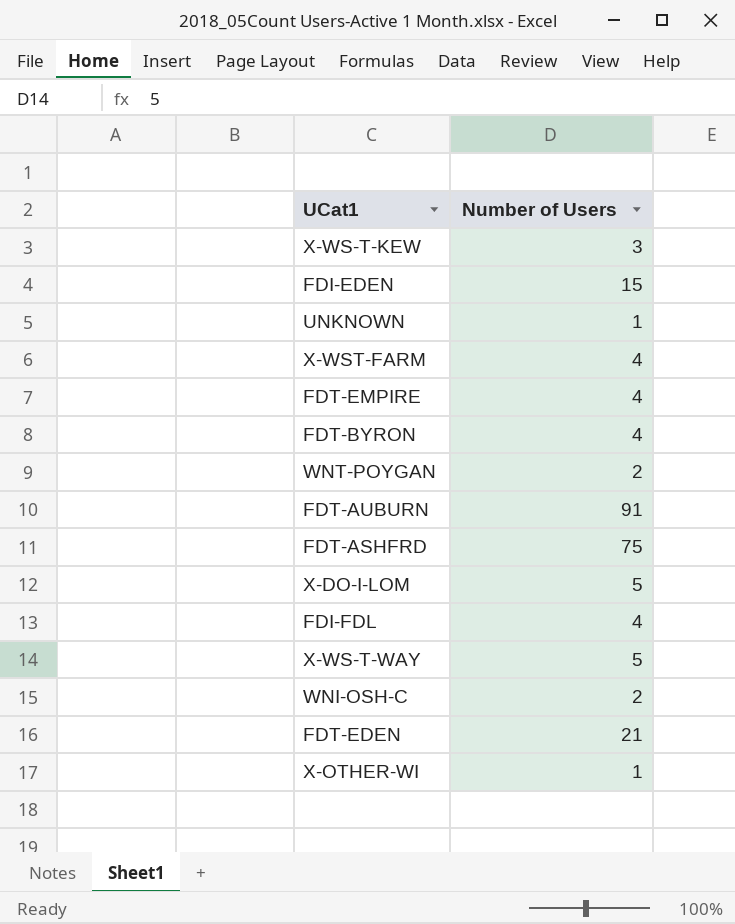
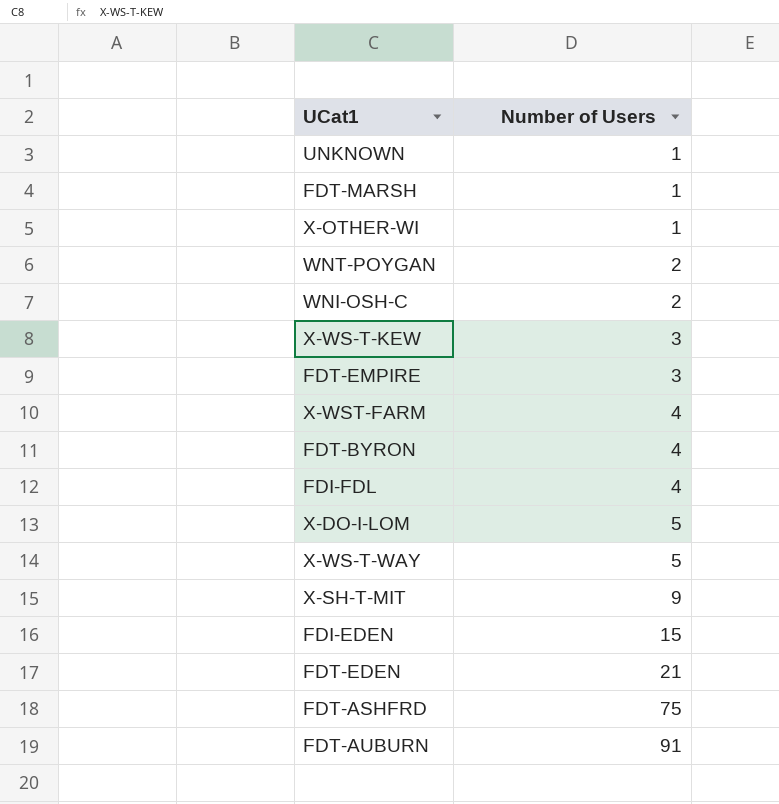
row order: none -> Number of Users ascending
row FDT-MARSH: none -> 1
FDT-EMPIRE | Number of Users: 4 -> 3
row X-SH-T-MIT: none -> 9

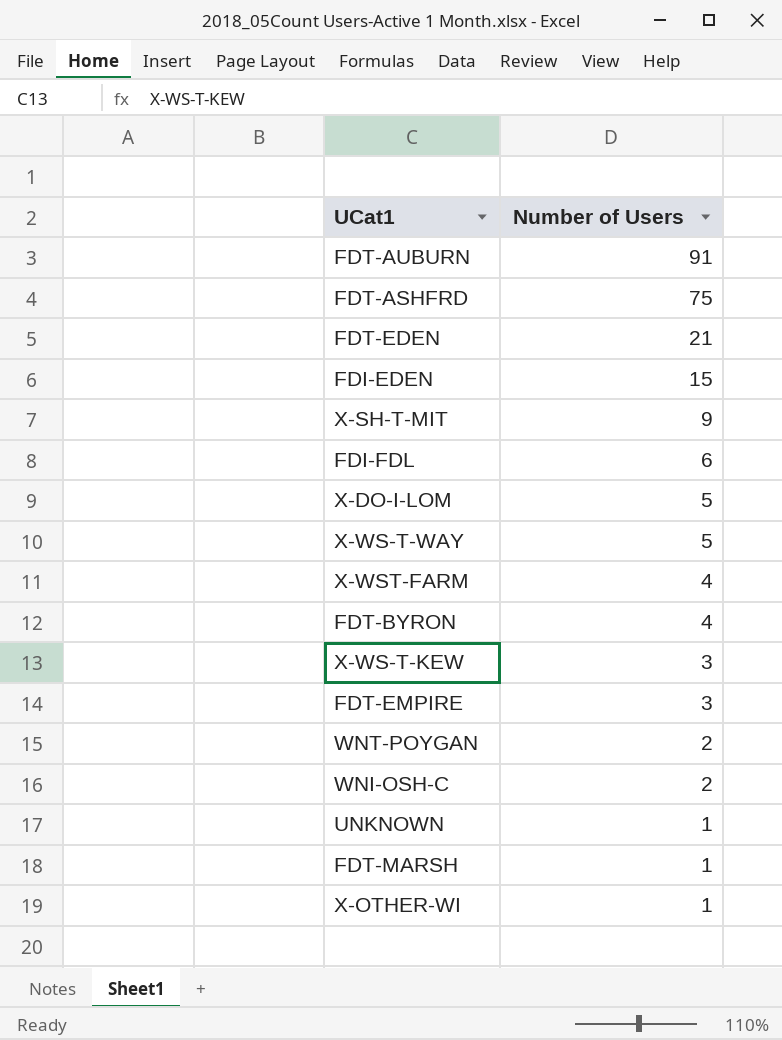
row order: Number of Users ascending -> Number of Users descending
FDI-FDL | Number of Users: 4 -> 6

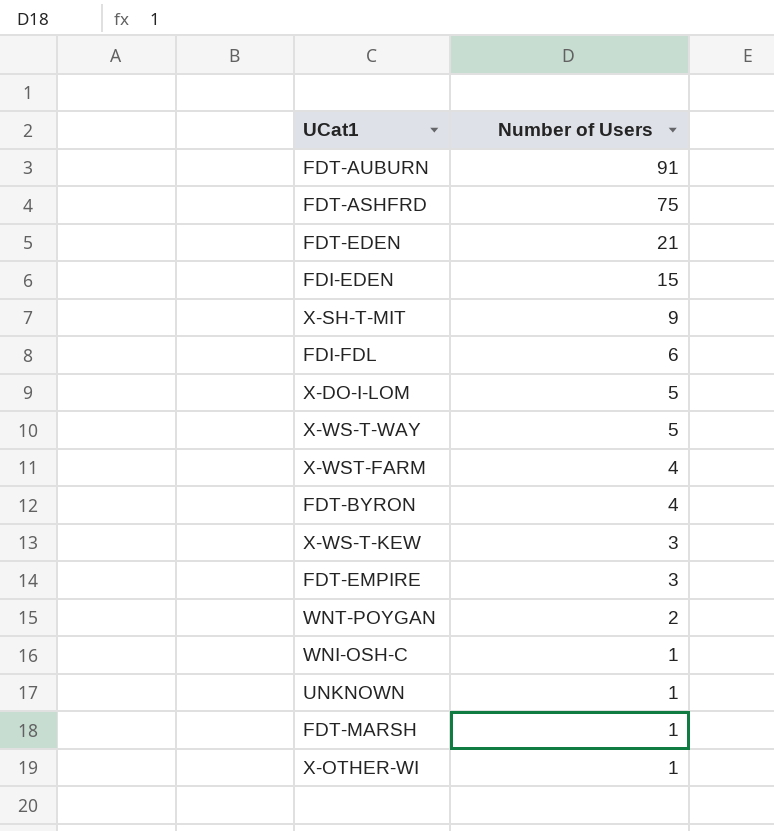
WNI-OSH-C | Number of Users: 2 -> 1

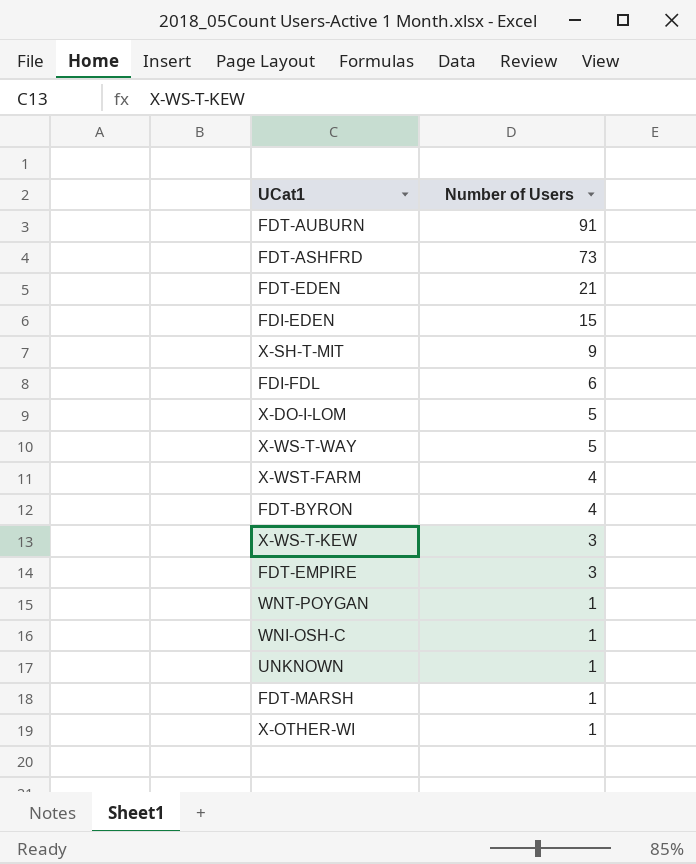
FDT-ASHFRD | Number of Users: 75 -> 73
WNT-POYGAN | Number of Users: 2 -> 1

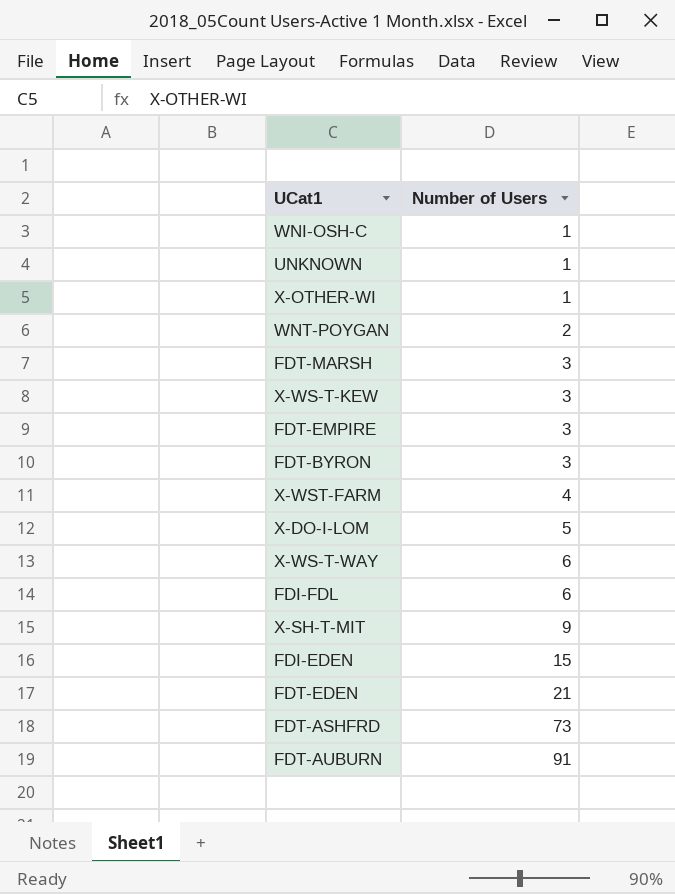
row order: Number of Users descending -> Number of Users ascending
WNT-POYGAN | Number of Users: 1 -> 2
FDT-MARSH | Number of Users: 1 -> 3
FDT-BYRON | Number of Users: 4 -> 3
X-WS-T-WAY | Number of Users: 5 -> 6

